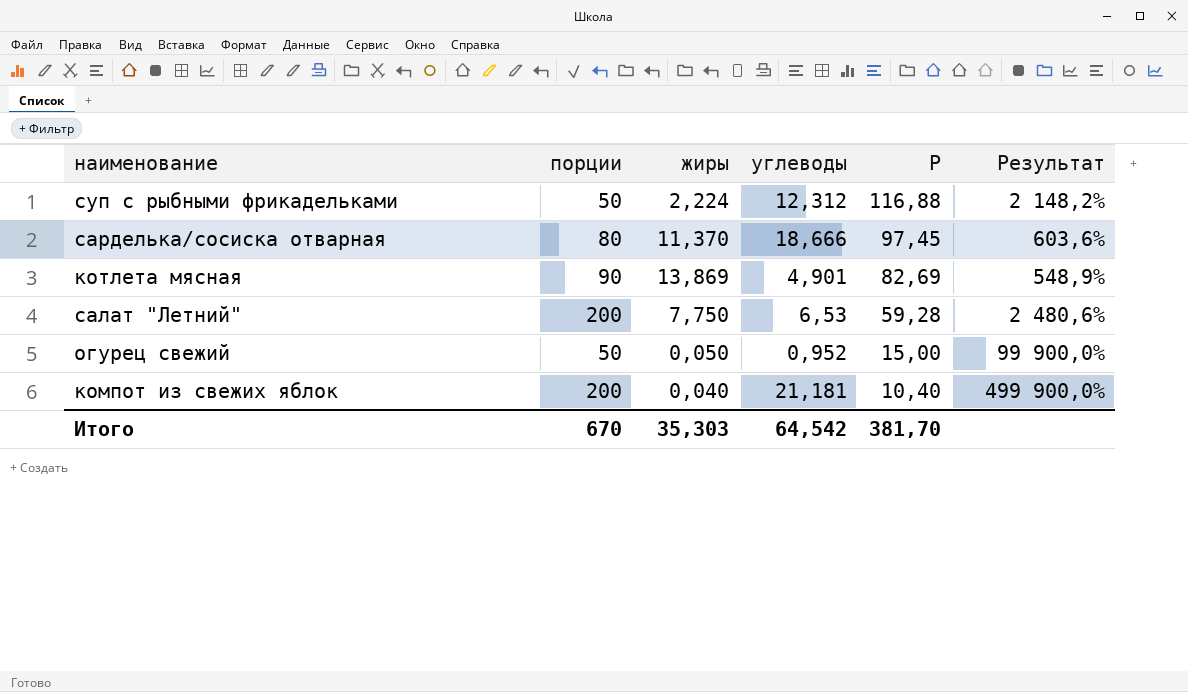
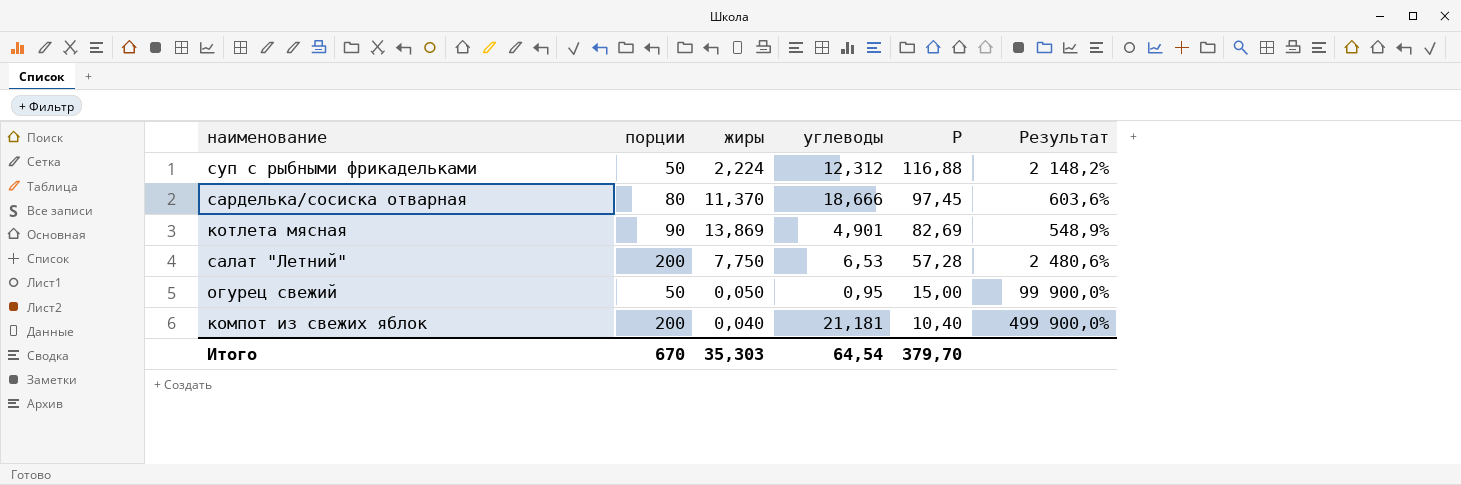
салат "Летний" | Р: 59,28 -> 57,28
огурец свежий | углеводы: 0,952 -> 0,95
Итого | углеводы: 64,542 -> 64,54
Итого | Р: 381,70 -> 379,70

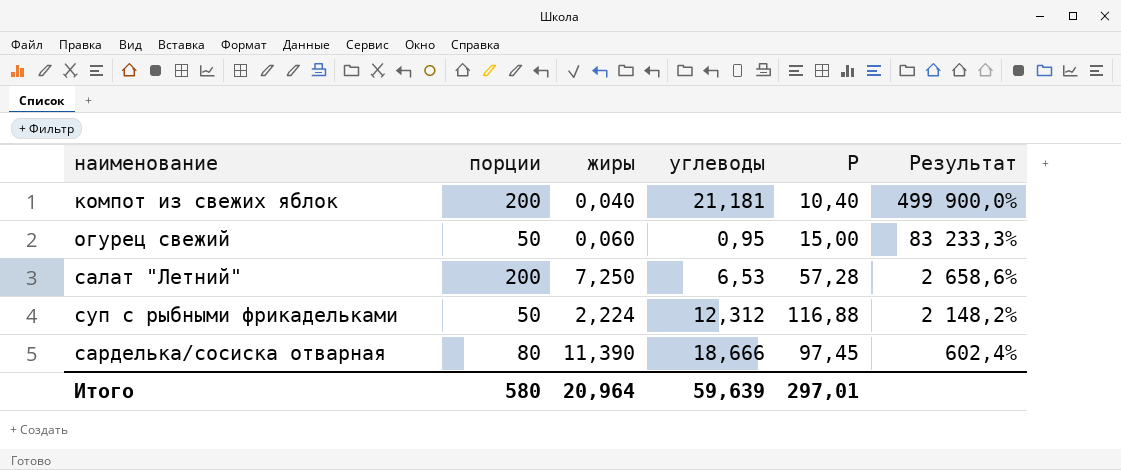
row order: Р descending -> Результат descending
row котлета мясная: 90 | 13,869 | 4,901 | 82,69 | 548,9% -> none
огурец свежий | жиры: 0,050 -> 0,060
огурец свежий | Результат: 99 900,0% -> 83 233,3%
салат "Летний" | жиры: 7,750 -> 7,250
салат "Летний" | Результат: 2 480,6% -> 2 658,6%
сарделька/сосиска отварная | жиры: 11,370 -> 11,390
сарделька/сосиска отварная | Результат: 603,6% -> 602,4%
Итого | порции: 670 -> 580
Итого | жиры: 35,303 -> 20,964
Итого | углеводы: 64,54 -> 59,639
Итого | Р: 379,70 -> 297,01

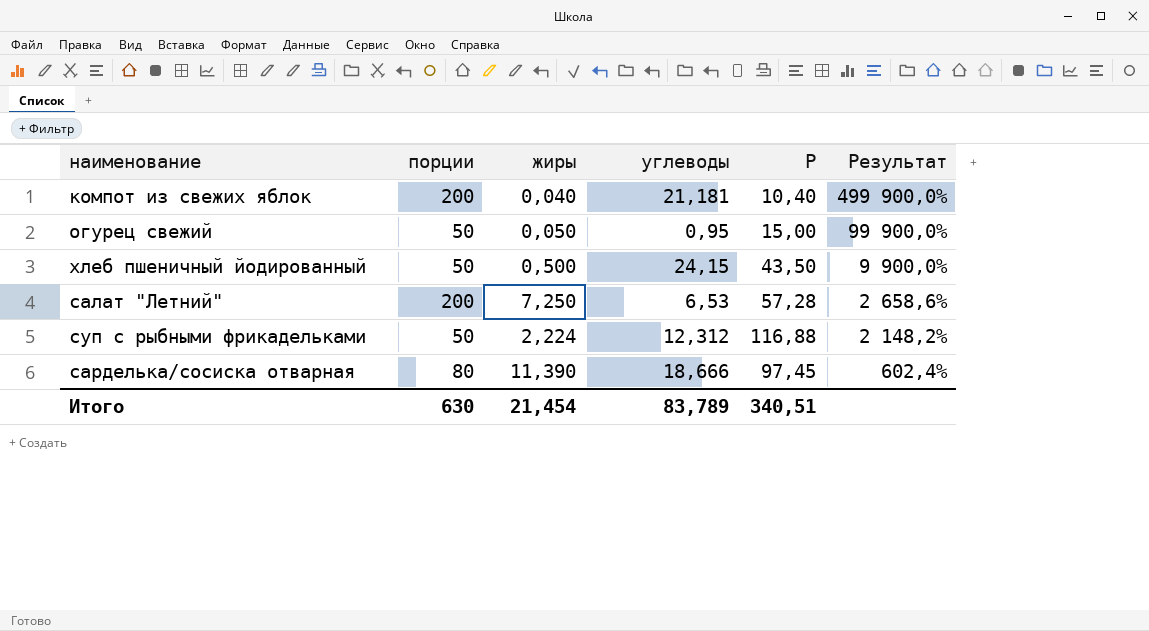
огурец свежий | жиры: 0,060 -> 0,050
огурец свежий | Результат: 83 233,3% -> 99 900,0%
row хлеб пшеничный йодированный: none -> 50 | 0,500 | 24,15 | 43,50 | 9 900,0%
Итого | порции: 580 -> 630
Итого | жиры: 20,964 -> 21,454
Итого | углеводы: 59,639 -> 83,789
Итого | Р: 297,01 -> 340,51

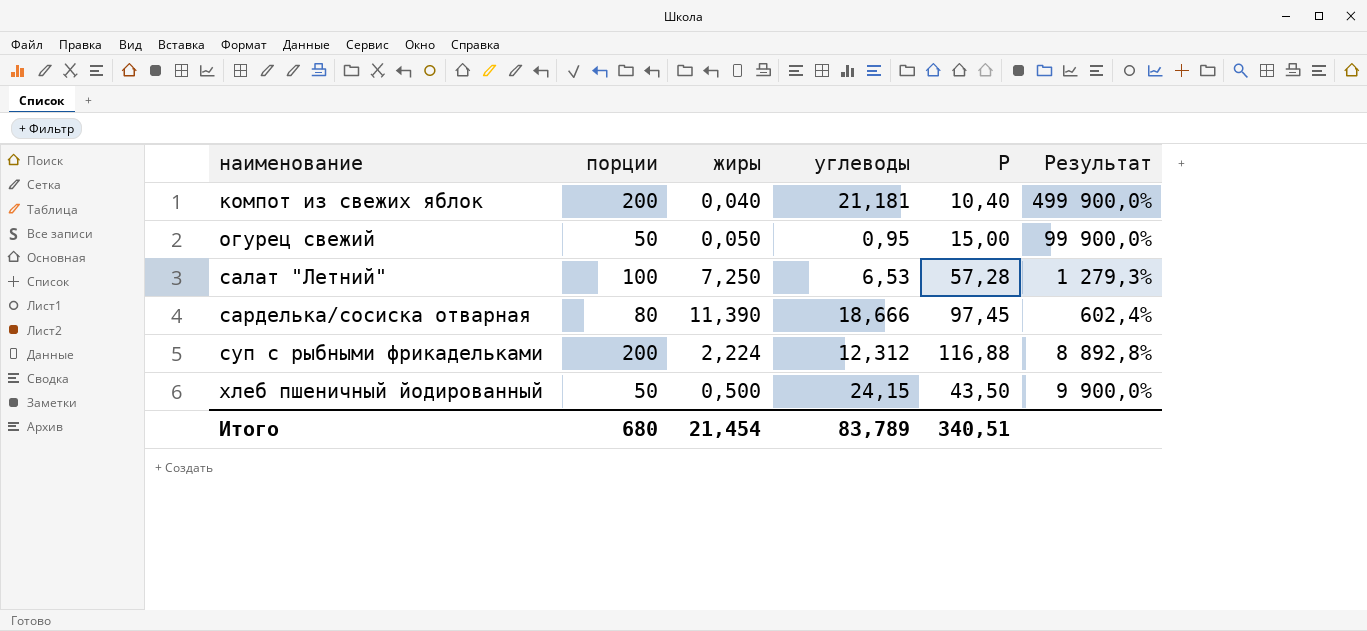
row order: Результат descending -> наименование ascending
салат "Летний" | порции: 200 -> 100
салат "Летний" | Результат: 2 658,6% -> 1 279,3%
суп с рыбными фрикадельками | порции: 50 -> 200
суп с рыбными фрикадельками | Результат: 2 148,2% -> 8 892,8%
Итого | порции: 630 -> 680

